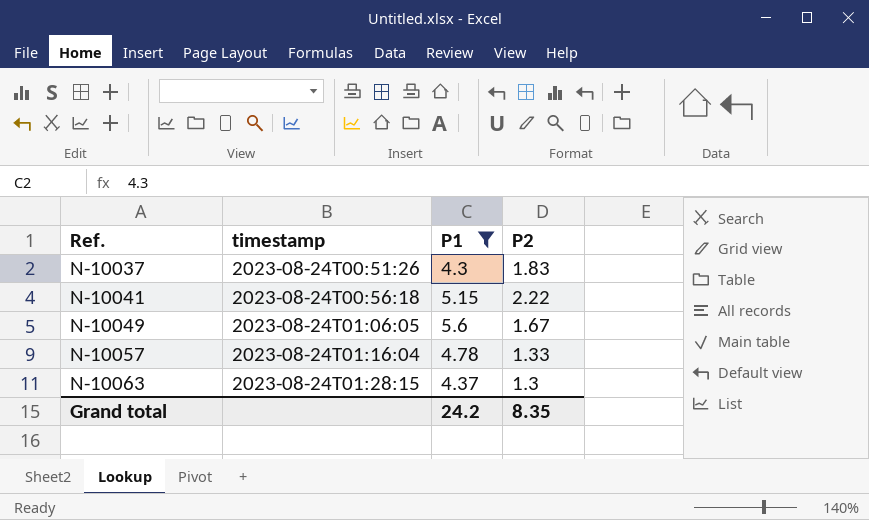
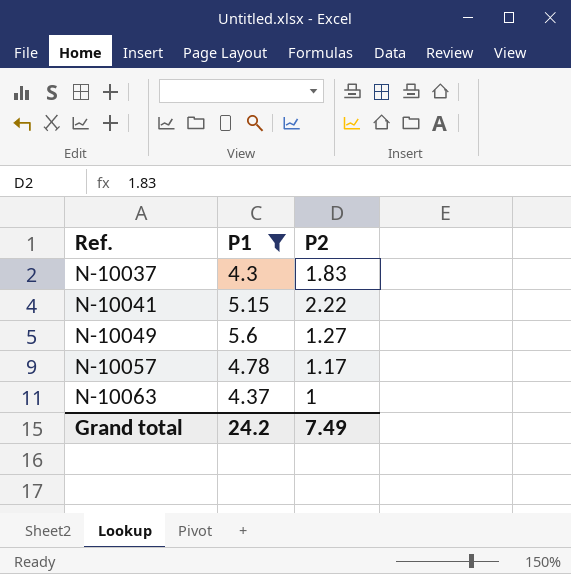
column timestamp | position: 2 -> none
N-10049 | P2: 1.67 -> 1.27
N-10057 | P2: 1.33 -> 1.17
N-10063 | P2: 1.3 -> 1
Grand total | P2: 8.35 -> 7.49

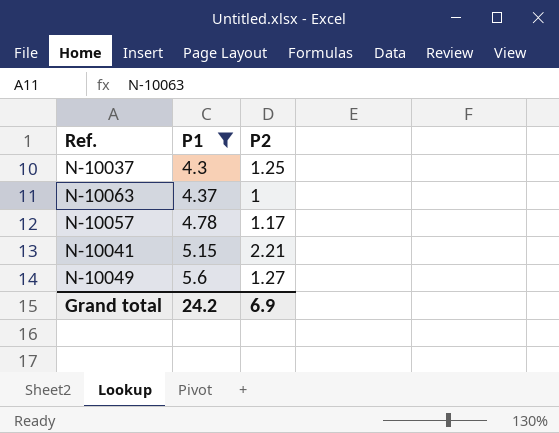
row order: Ref. ascending -> P1 ascending
N-10037 | P2: 1.83 -> 1.25
N-10041 | P2: 2.22 -> 2.21
Grand total | P2: 7.49 -> 6.9

